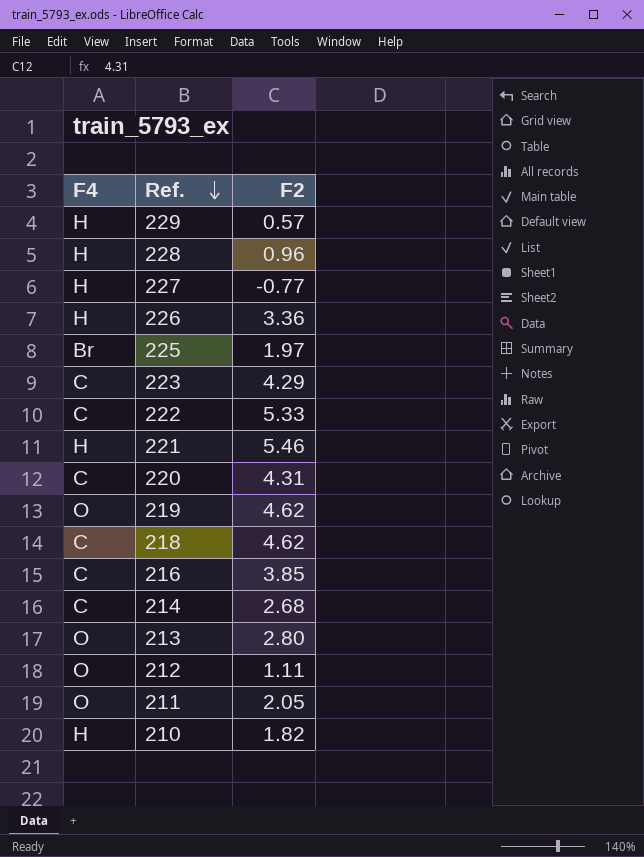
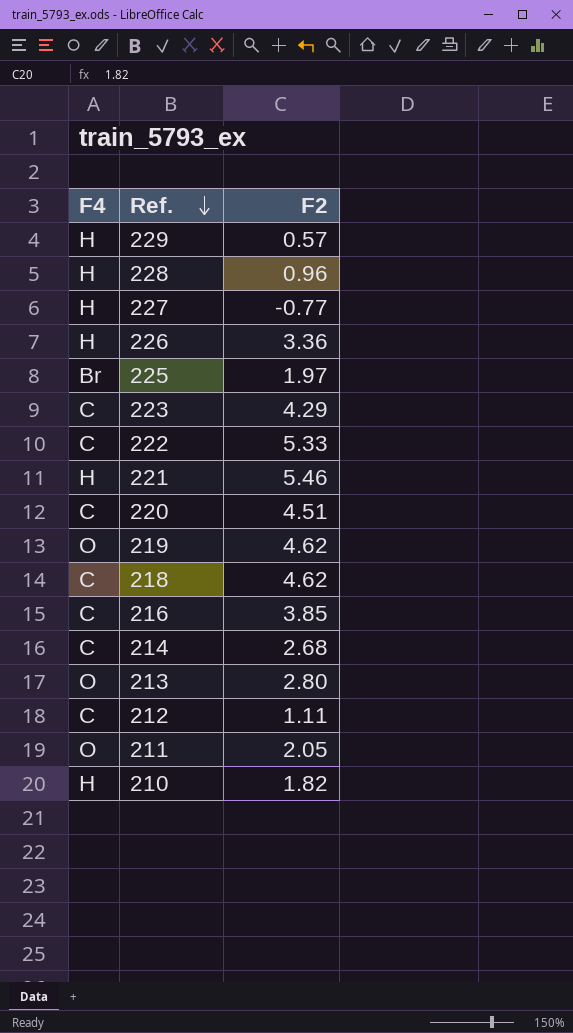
220 | F2: 4.31 -> 4.51
212 | F4: O -> C

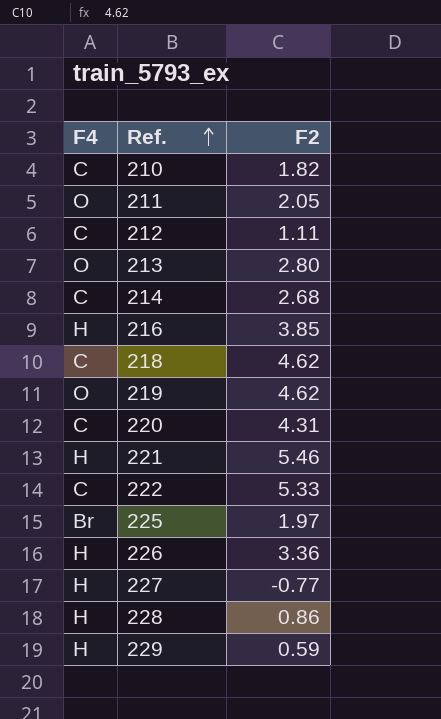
row order: Ref. descending -> Ref. ascending
row 223: C | 4.29 -> none
210 | F4: H -> C
216 | F4: C -> H
220 | F2: 4.51 -> 4.31
228 | F2: 0.96 -> 0.86
229 | F2: 0.57 -> 0.59

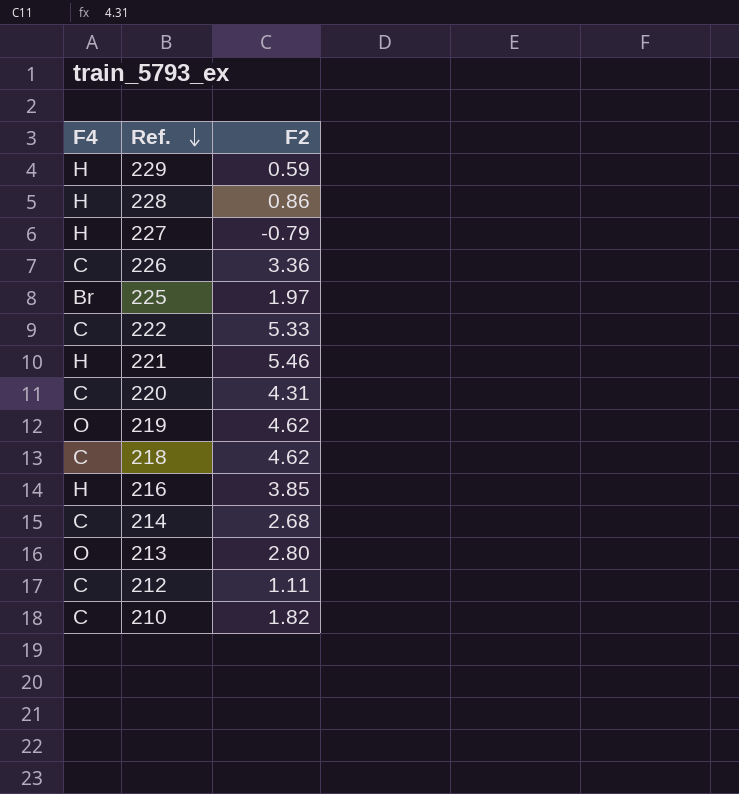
row order: Ref. ascending -> Ref. descending
row 211: O | 2.05 -> none
227 | F2: -0.77 -> -0.79
226 | F4: H -> C

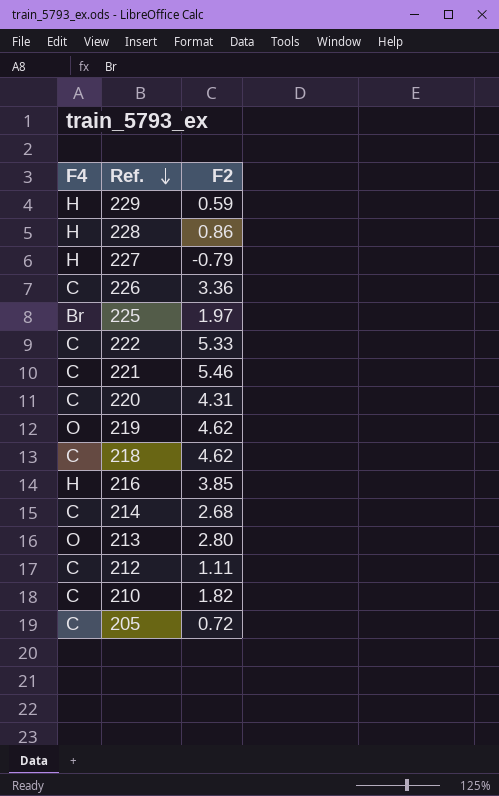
221 | F4: H -> C
row 205: none -> C | 0.72

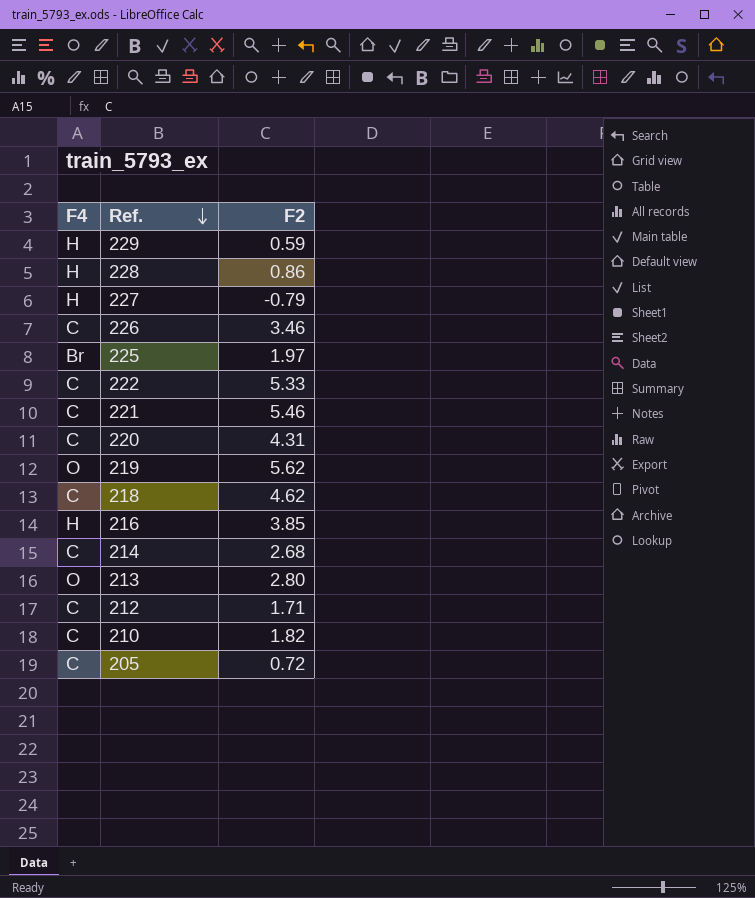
226 | F2: 3.36 -> 3.46
219 | F2: 4.62 -> 5.62
212 | F2: 1.11 -> 1.71

